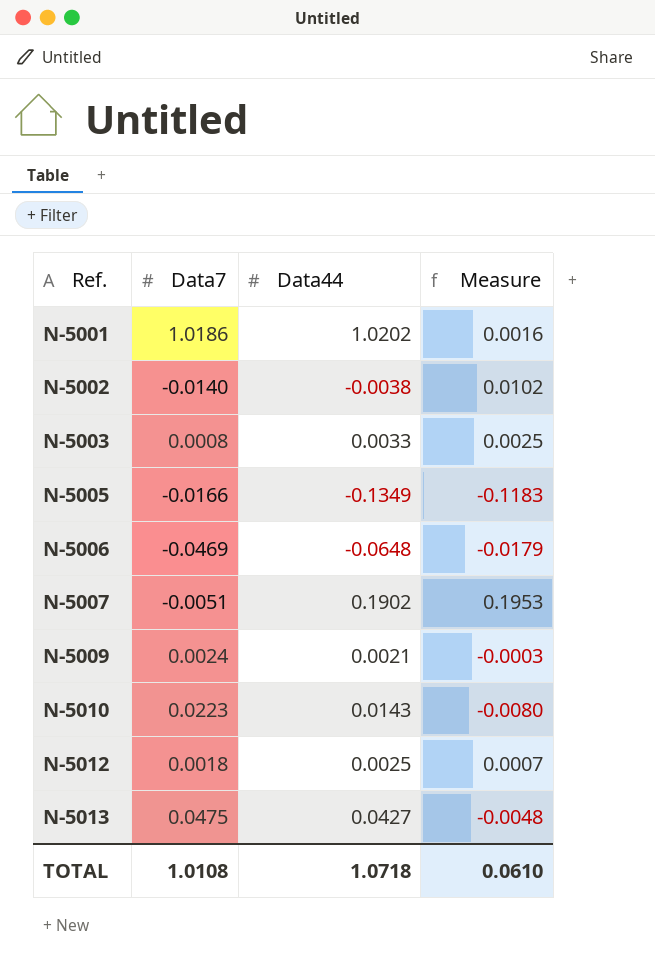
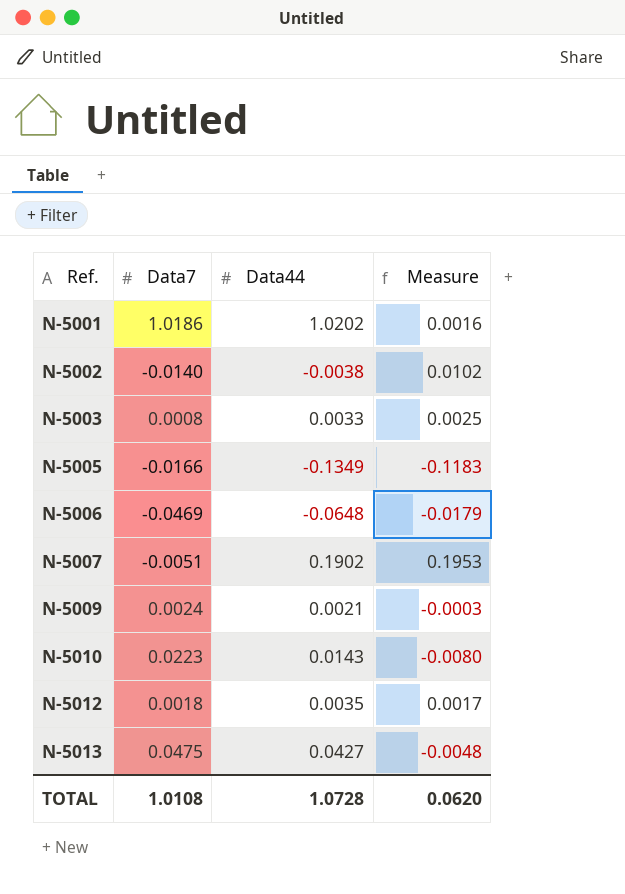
N-5012 | Data44: 0.0025 -> 0.0035
N-5012 | Measure: 0.0007 -> 0.0017
TOTAL | Data44: 1.0718 -> 1.0728
TOTAL | Measure: 0.0610 -> 0.0620

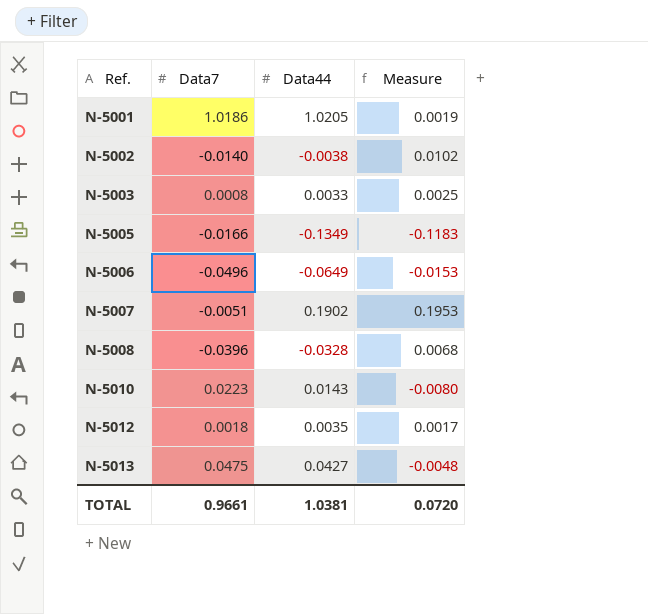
row N-5009: 0.0024 | 0.0021 | -0.0003 -> none
N-5001 | Data44: 1.0202 -> 1.0205
N-5001 | Measure: 0.0016 -> 0.0019
N-5006 | Data7: -0.0469 -> -0.0496
N-5006 | Data44: -0.0648 -> -0.0649
N-5006 | Measure: -0.0179 -> -0.0153
row N-5008: none -> -0.0396 | -0.0328 | 0.0068
TOTAL | Data7: 1.0108 -> 0.9661
TOTAL | Data44: 1.0728 -> 1.0381
TOTAL | Measure: 0.0620 -> 0.0720

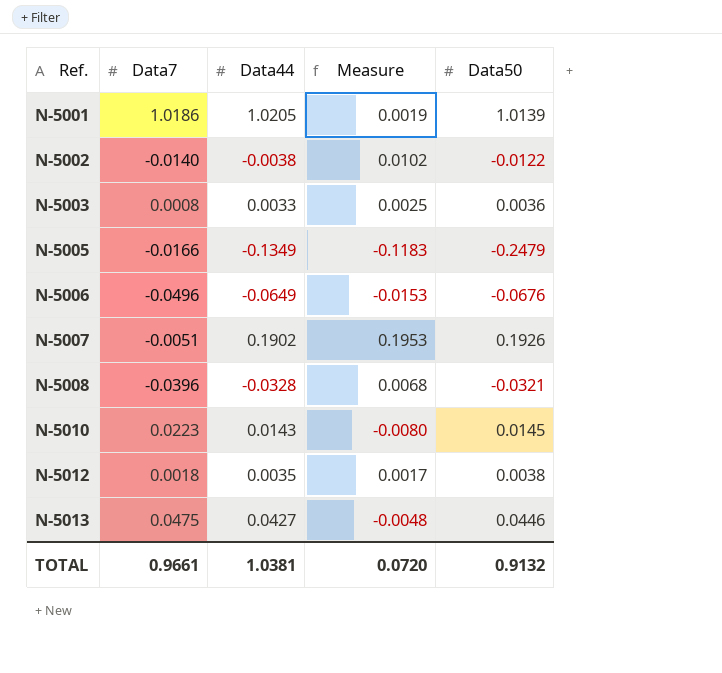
column Data50 | position: none -> 5

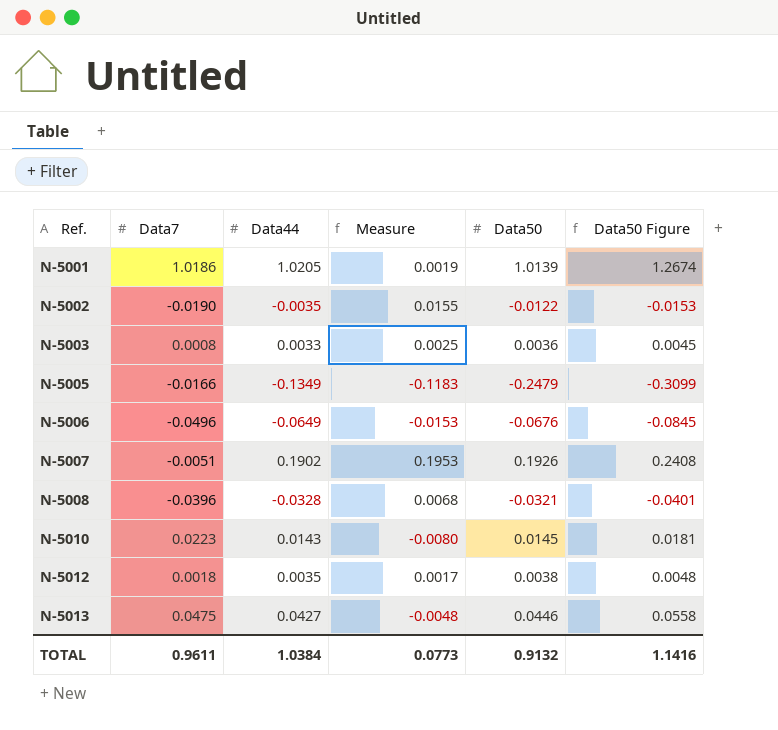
column Data50 Figure | formula: none -> [Data50] * 1.25
N-5002 | Data7: -0.0140 -> -0.0190
N-5002 | Data44: -0.0038 -> -0.0035
N-5002 | Measure: 0.0102 -> 0.0155
TOTAL | Data7: 0.9661 -> 0.9611
TOTAL | Data44: 1.0381 -> 1.0384
TOTAL | Measure: 0.0720 -> 0.0773

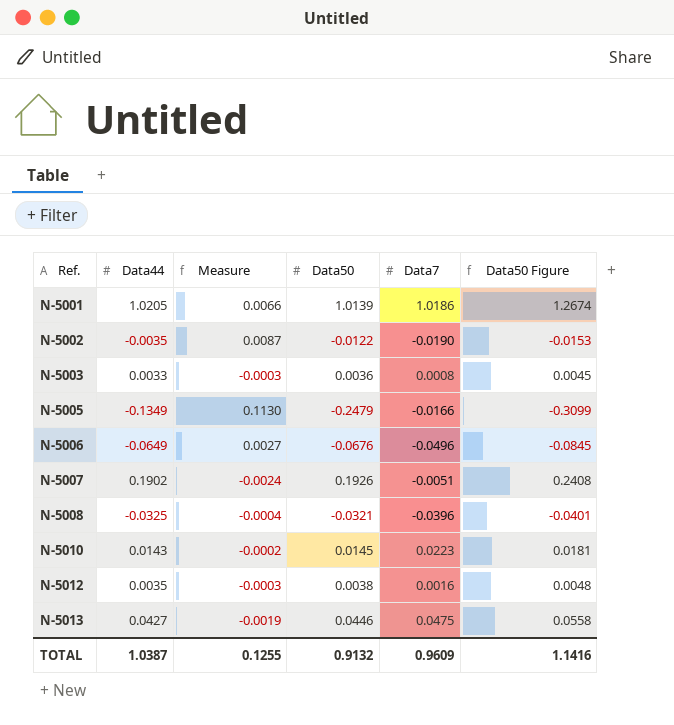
column Measure | formula: [Data44] - [Data7] -> [Data44] - [Data50]
column Data7 | position: 2 -> 5
N-5008 | Data44: -0.0328 -> -0.0325
N-5012 | Data7: 0.0018 -> 0.0016
TOTAL | Data44: 1.0384 -> 1.0387
TOTAL | Measure: 0.0773 -> 0.1255
TOTAL | Data7: 0.9611 -> 0.9609

